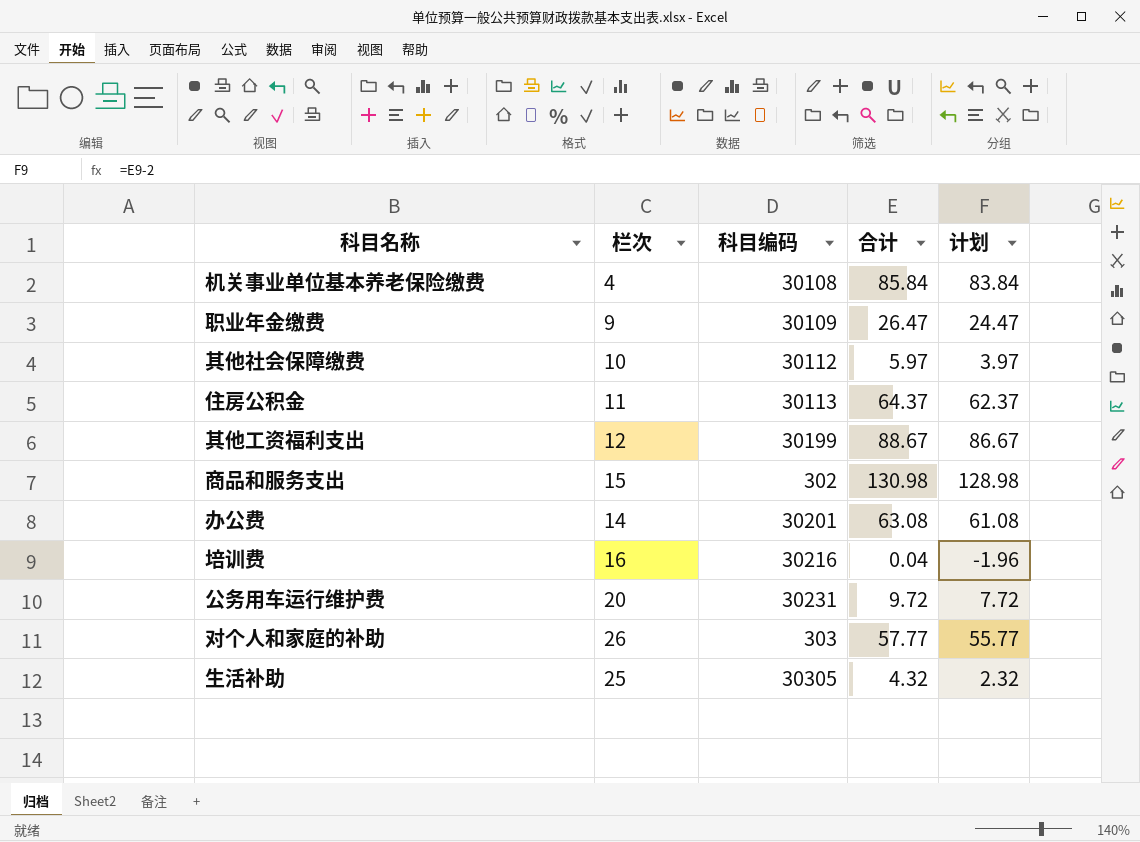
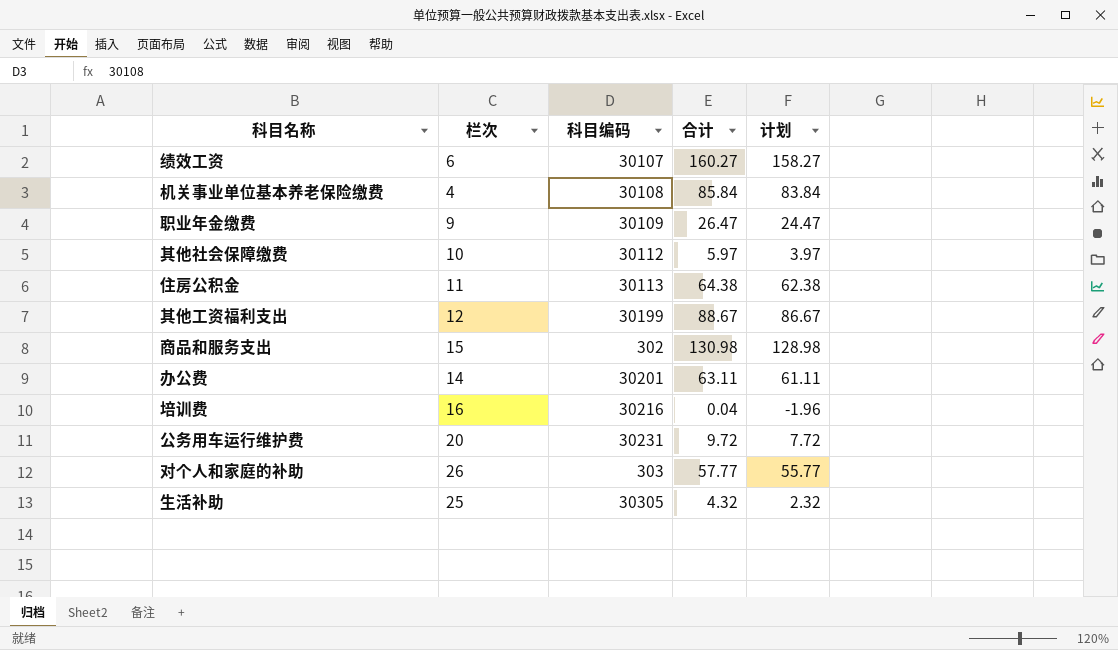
row 绩效工资: none -> 6 | 30107 | 160.27 | 158.27
住房公积金 | 合计: 64.37 -> 64.38
住房公积金 | 计划: 62.37 -> 62.38
办公费 | 合计: 63.08 -> 63.11
办公费 | 计划: 61.08 -> 61.11

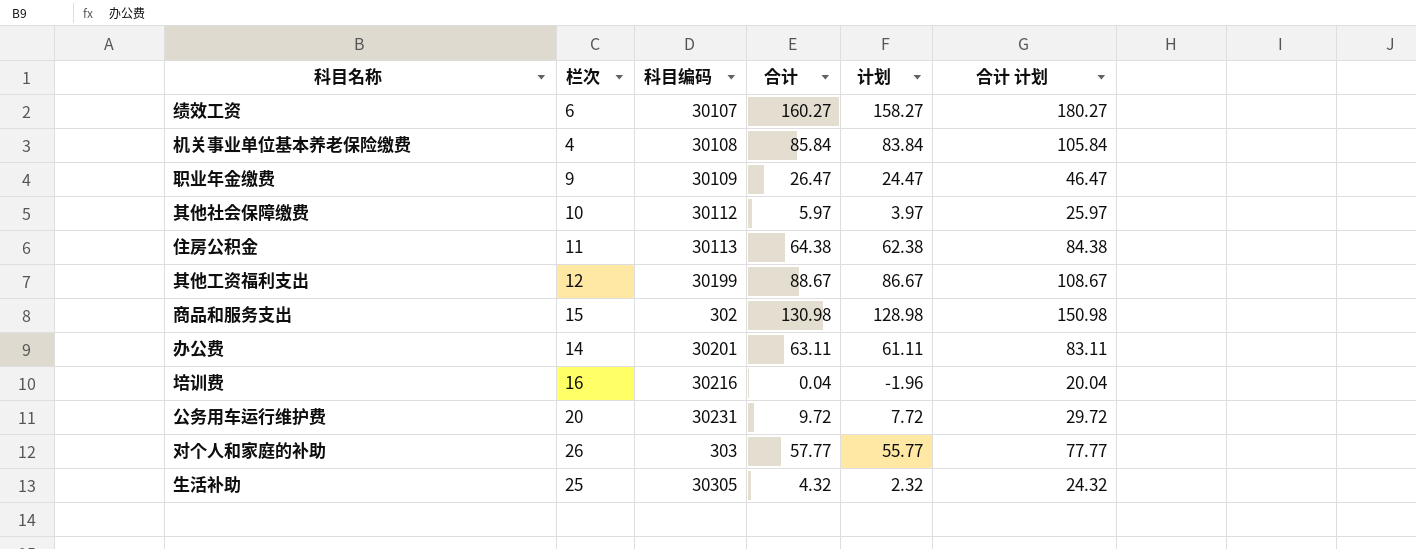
column 合计 计划 | formula: none -> [合计] + 20

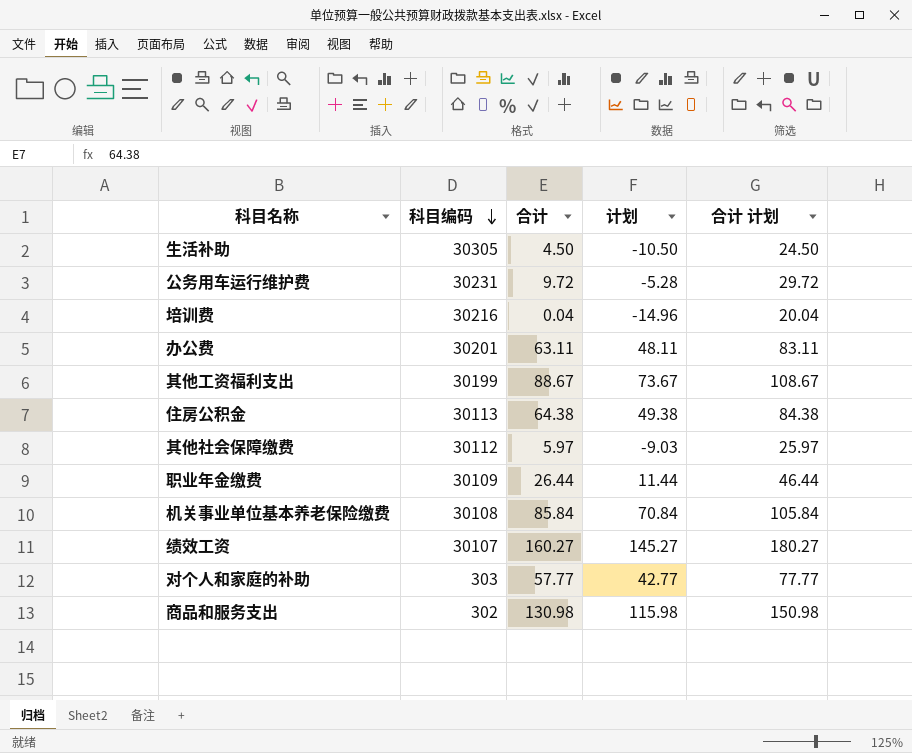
row order: none -> 科目编码 descending
column 栏次 | position: 2 -> none
column 计划 | formula: [合计] - 2 -> [合计] - 15
生活补助 | 合计: 4.32 -> 4.50
生活补助 | 合计 计划: 24.32 -> 24.50
职业年金缴费 | 合计: 26.47 -> 26.44
职业年金缴费 | 合计 计划: 46.47 -> 46.44

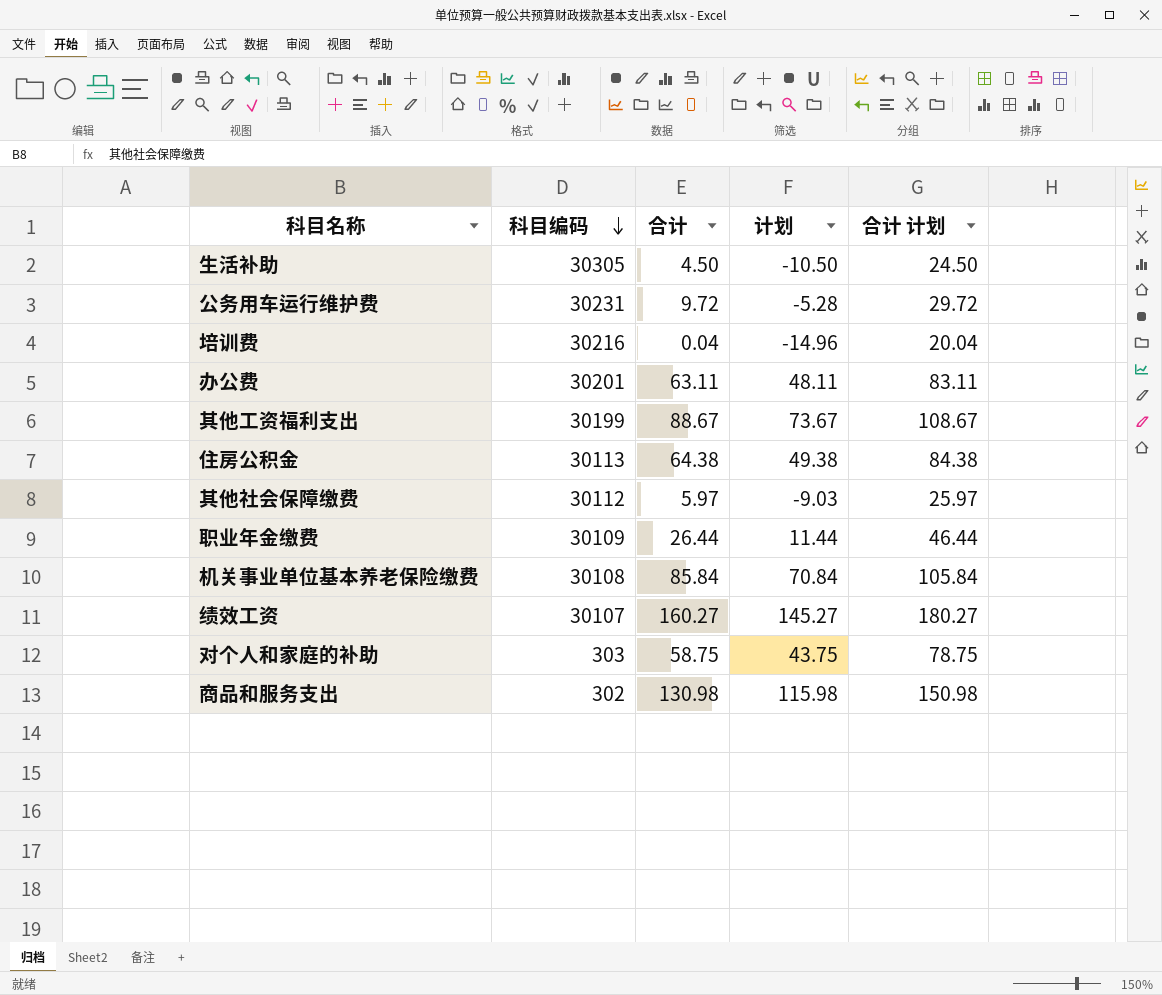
对个人和家庭的补助 | 合计: 57.77 -> 58.75
对个人和家庭的补助 | 计划: 42.77 -> 43.75
对个人和家庭的补助 | 合计 计划: 77.77 -> 78.75

